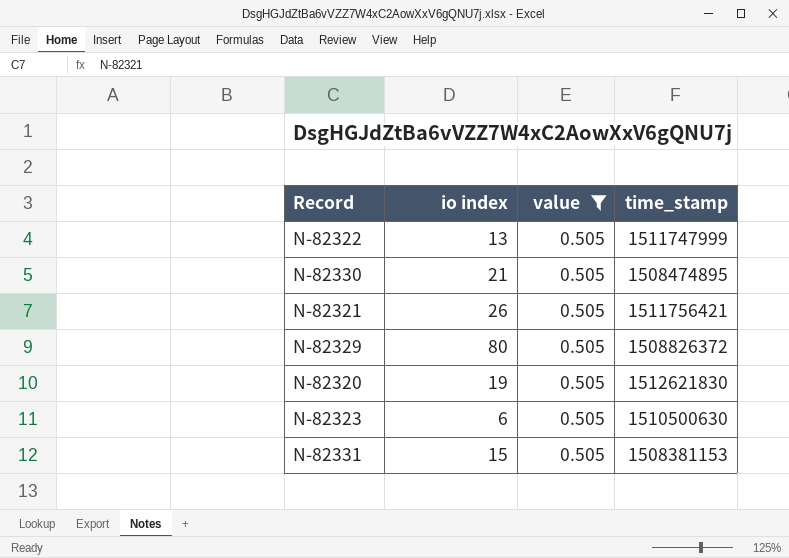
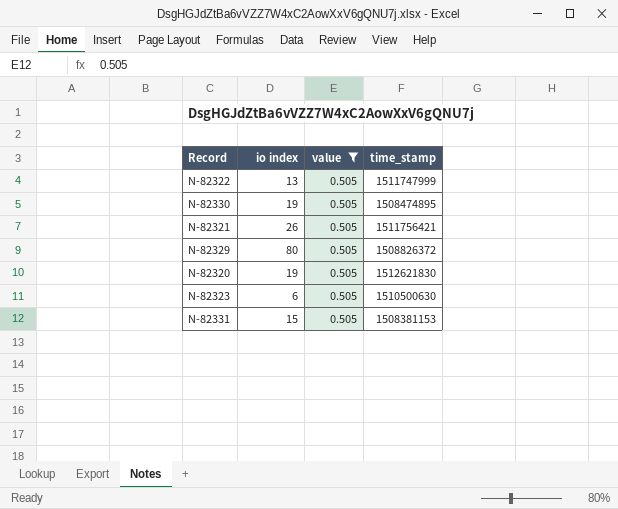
N-82330 | io index: 21 -> 19

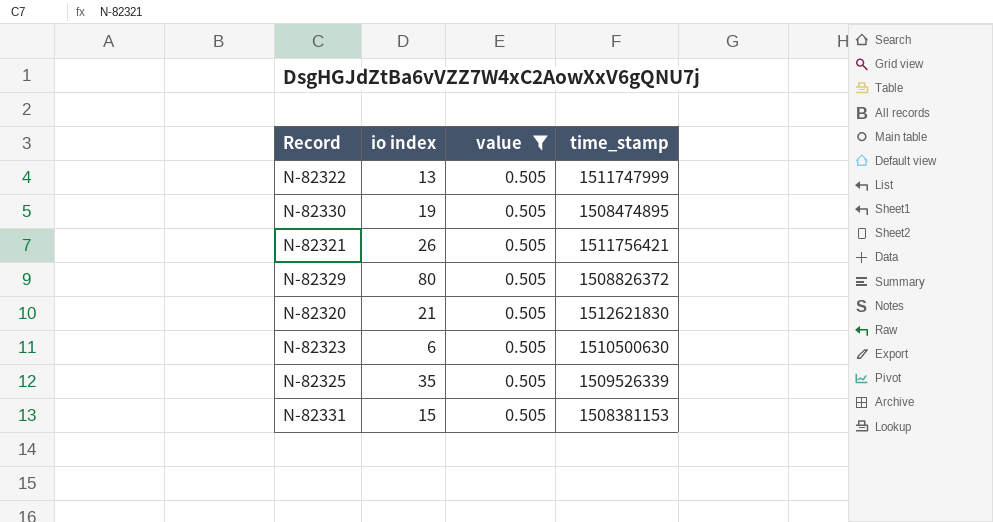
N-82320 | io index: 19 -> 21
row N-82325: none -> 35 | 0.505 | 1509526339

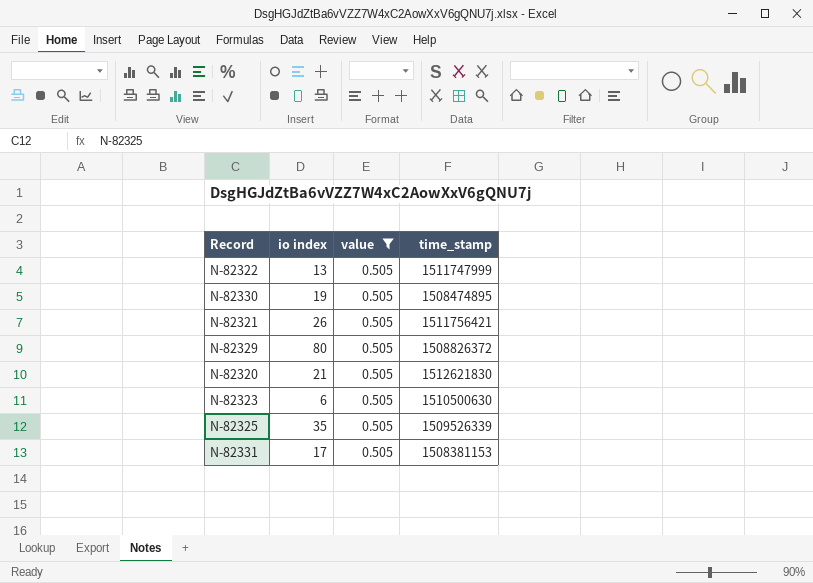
N-82331 | io index: 15 -> 17

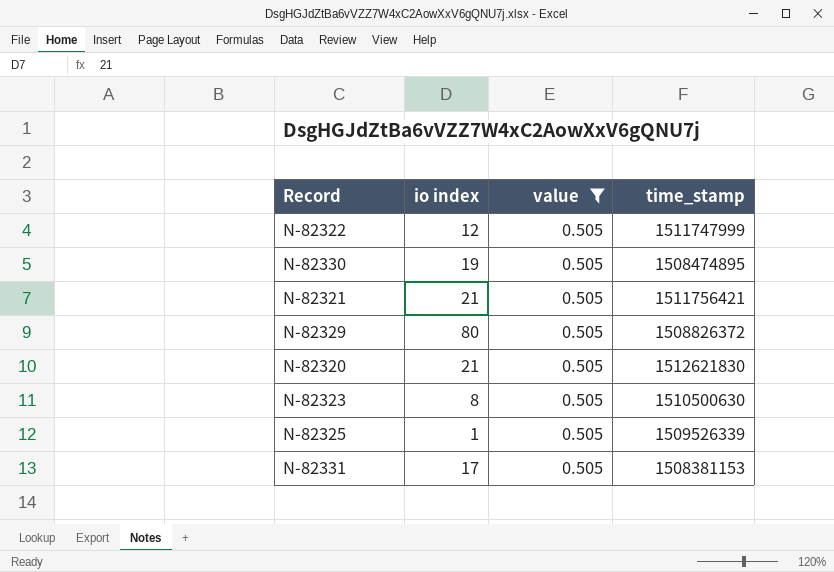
N-82322 | io index: 13 -> 12
N-82321 | io index: 26 -> 21
N-82323 | io index: 6 -> 8
N-82325 | io index: 35 -> 1

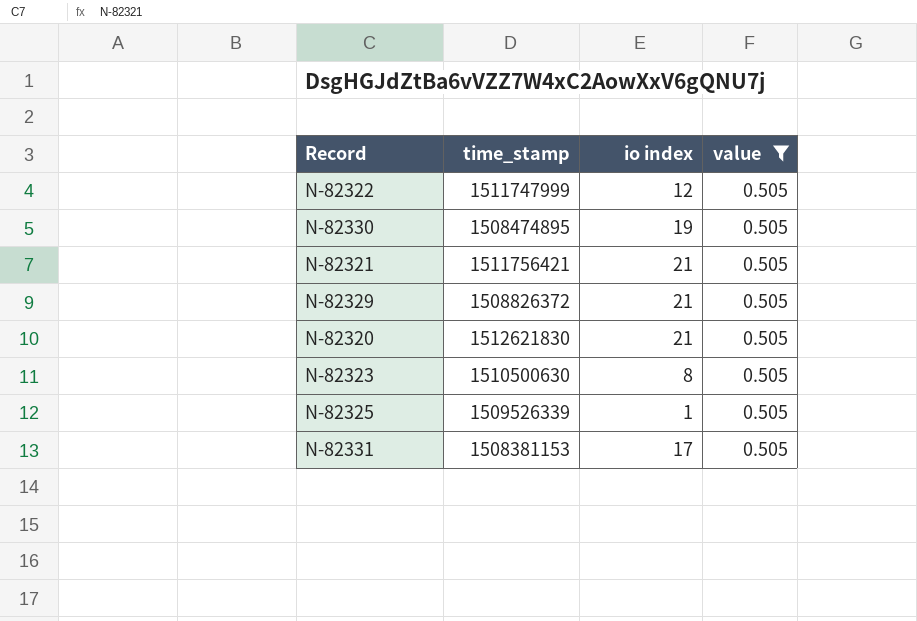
column time_stamp | position: 4 -> 2
N-82329 | io index: 80 -> 21

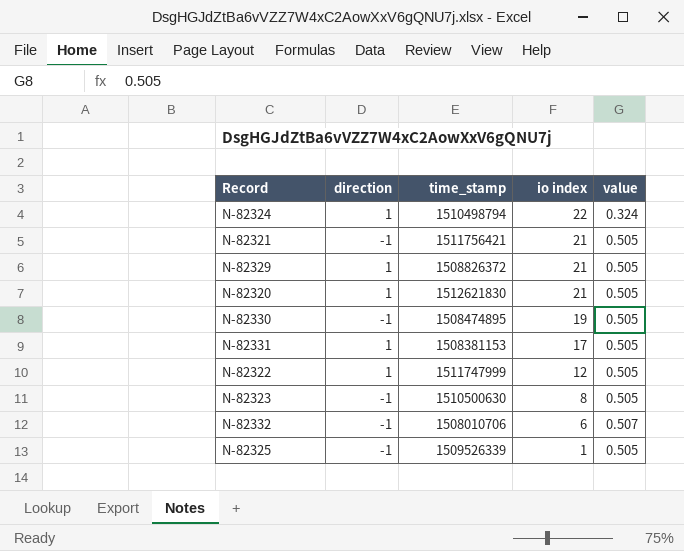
filter: value = 0.505 -> none
row order: none -> io index descending
column direction | position: none -> 2

